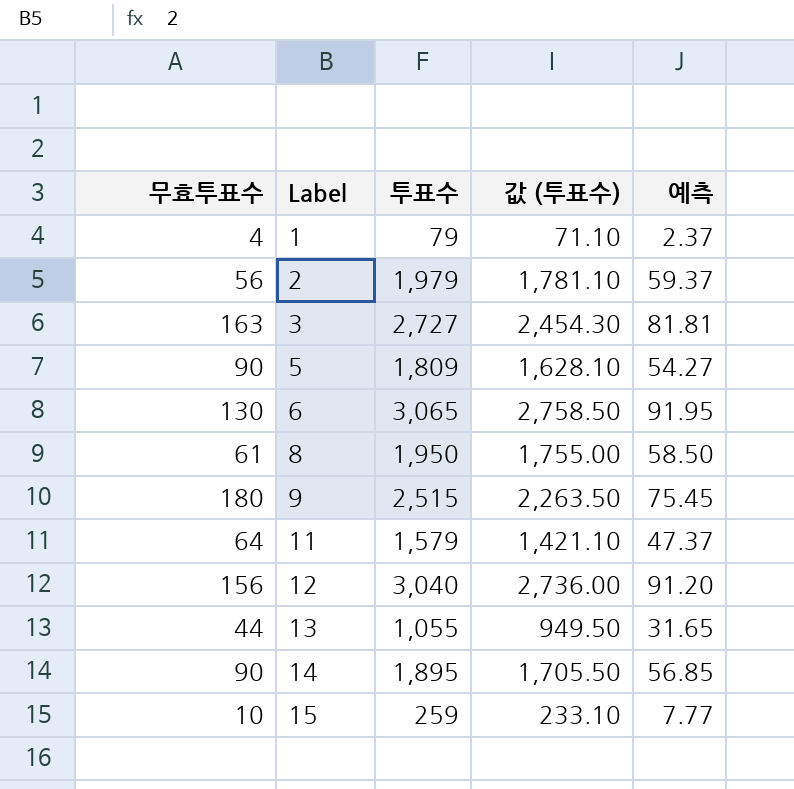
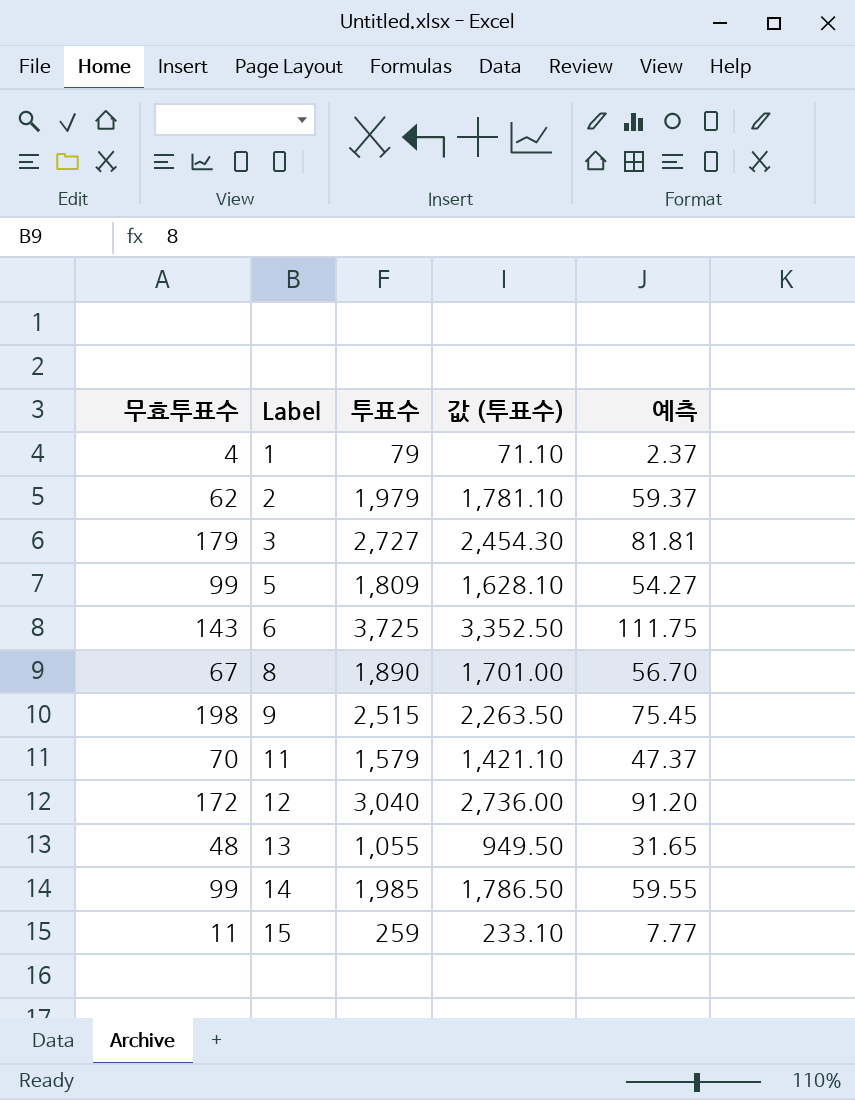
2 | 무효투표수: 56 -> 62
3 | 무효투표수: 163 -> 179
5 | 무효투표수: 90 -> 99
6 | 무효투표수: 130 -> 143
6 | 투표수: 3,065 -> 3,725
6 | 값 (투표수): 2,758.50 -> 3,352.50
6 | 예측: 91.95 -> 111.75
8 | 무효투표수: 61 -> 67
8 | 투표수: 1,950 -> 1,890
8 | 값 (투표수): 1,755.00 -> 1,701.00
8 | 예측: 58.50 -> 56.70
9 | 무효투표수: 180 -> 198
11 | 무효투표수: 64 -> 70
12 | 무효투표수: 156 -> 172
13 | 무효투표수: 44 -> 48
14 | 무효투표수: 90 -> 99
14 | 투표수: 1,895 -> 1,985
14 | 값 (투표수): 1,705.50 -> 1,786.50
14 | 예측: 56.85 -> 59.55
15 | 무효투표수: 10 -> 11

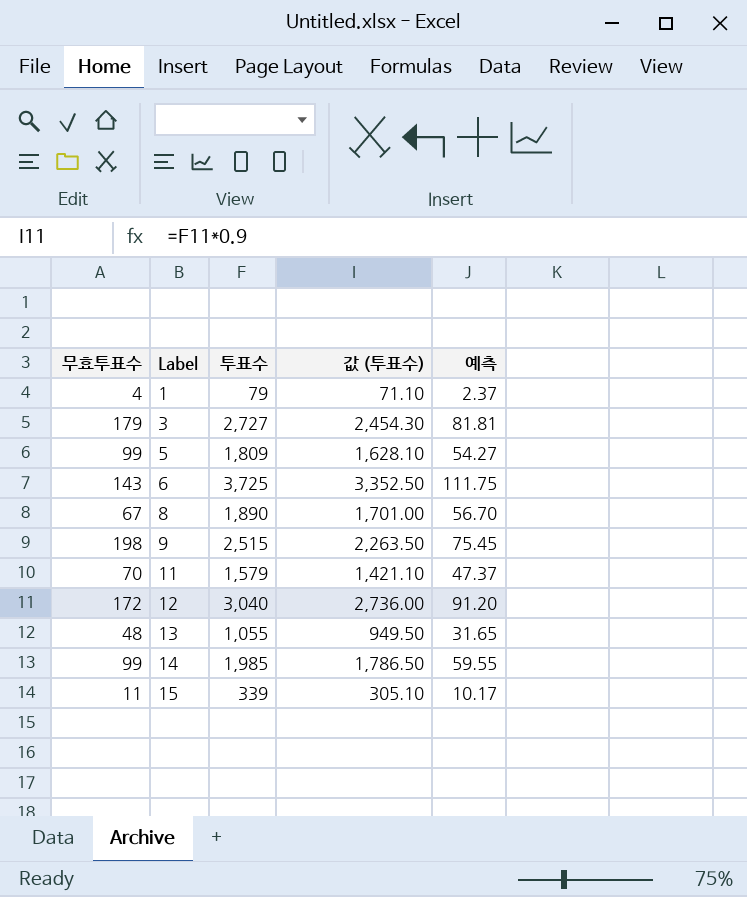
row 2: 62 | 1,979 | 1,781.10 | 59.37 -> none
15 | 투표수: 259 -> 339
15 | 값 (투표수): 233.10 -> 305.10
15 | 예측: 7.77 -> 10.17

